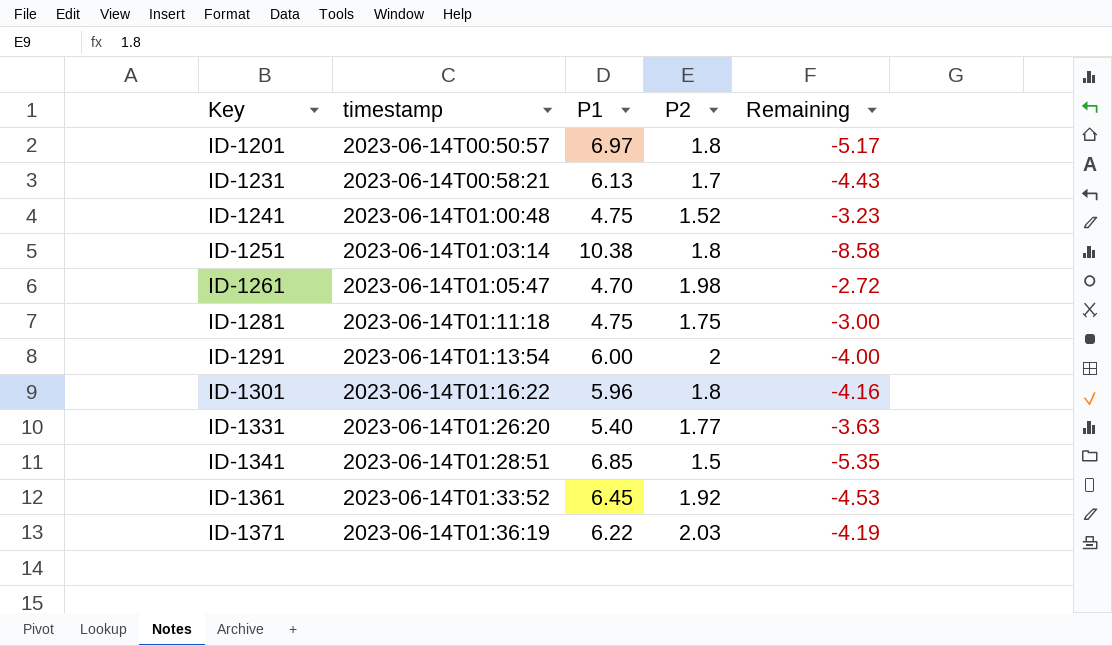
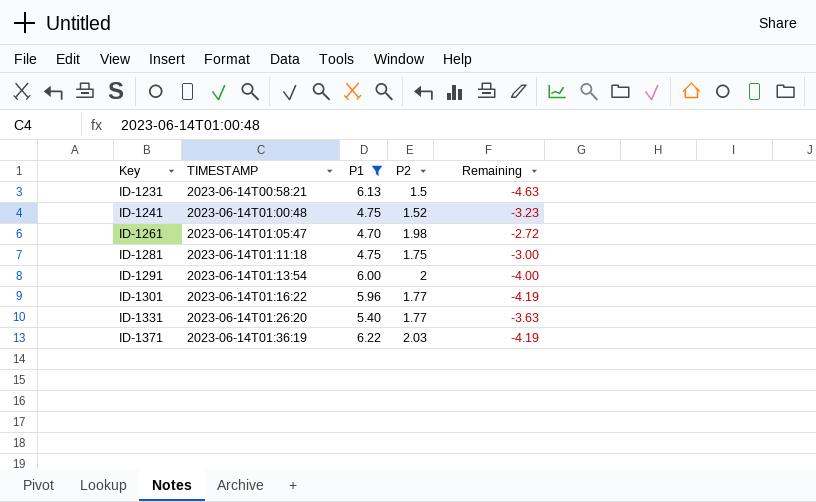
filter: none -> P1 <= 6.22
column name: timestamp -> TIMESTAMP
ID-1231 | P2: 1.7 -> 1.5
ID-1231 | Remaining: -4.43 -> -4.63
ID-1301 | P2: 1.8 -> 1.77
ID-1301 | Remaining: -4.16 -> -4.19

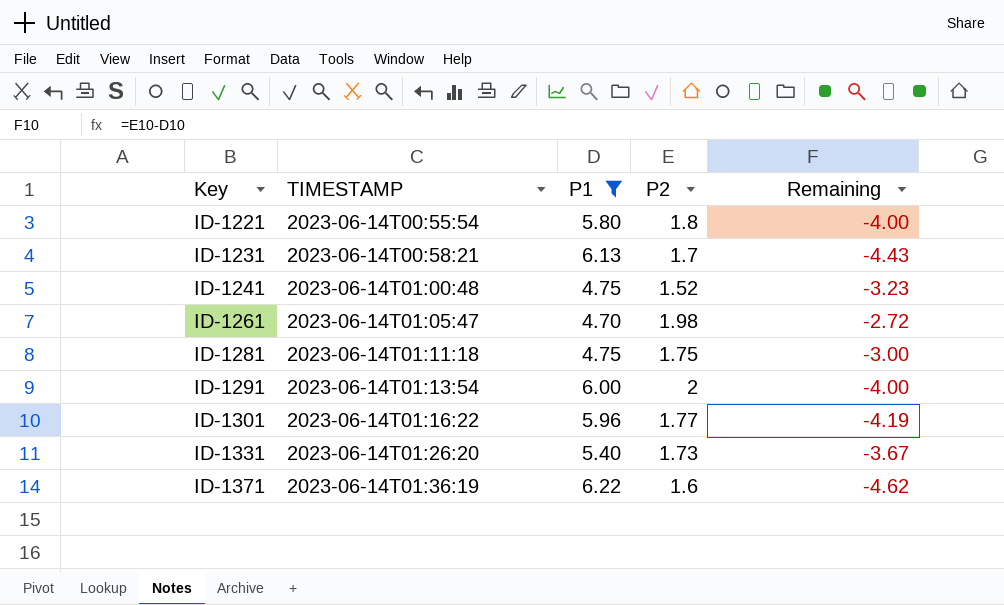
row ID-1221: none -> 2023-06-14T00:55:54 | 5.80 | 1.8 | -4.00
ID-1231 | P2: 1.5 -> 1.7
ID-1231 | Remaining: -4.63 -> -4.43
ID-1331 | P2: 1.77 -> 1.73
ID-1331 | Remaining: -3.63 -> -3.67
ID-1371 | P2: 2.03 -> 1.6
ID-1371 | Remaining: -4.19 -> -4.62

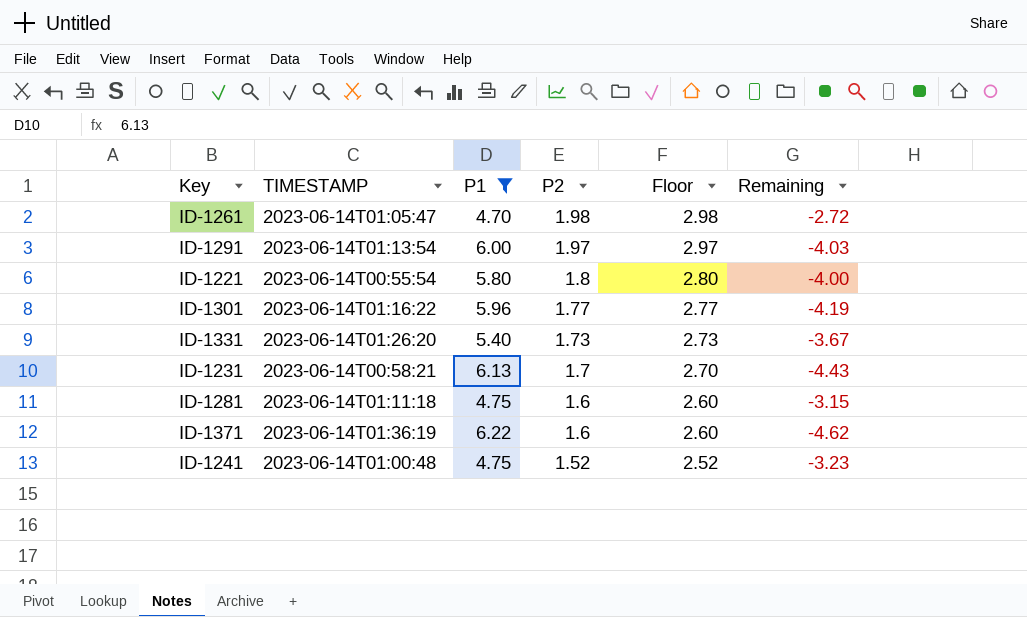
row order: Key ascending -> P2 descending
column Floor | formula: none -> [P2] + 1
ID-1291 | P2: 2 -> 1.97
ID-1291 | Remaining: -4.00 -> -4.03
ID-1281 | P2: 1.75 -> 1.6
ID-1281 | Remaining: -3.00 -> -3.15

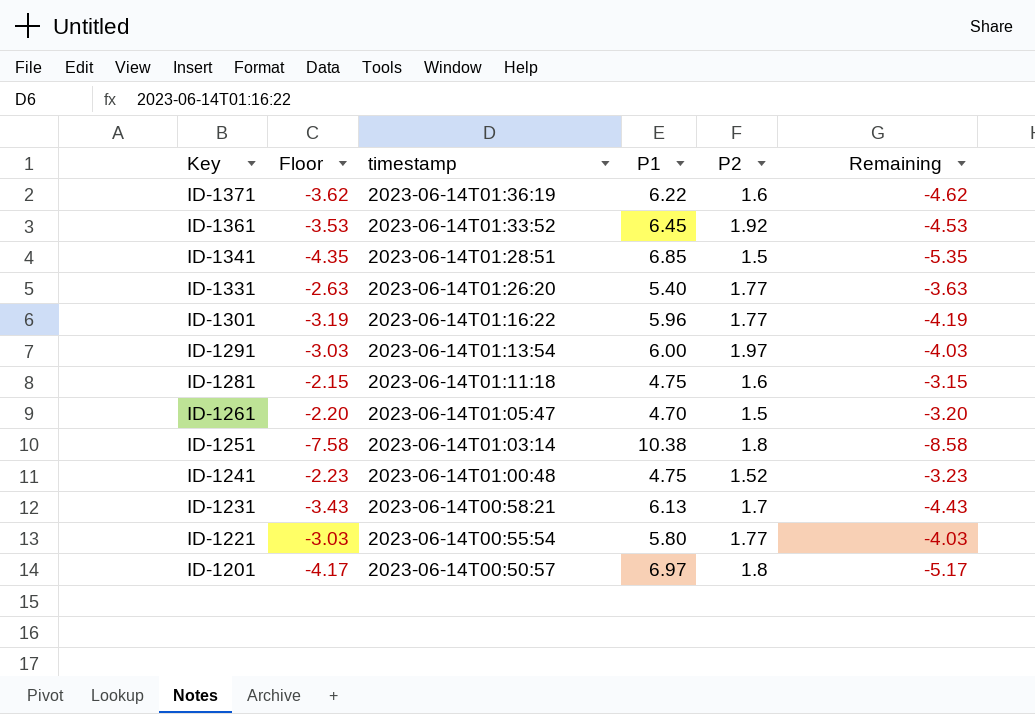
filter: P1 <= 6.22 -> none
row order: P2 descending -> Key descending
column Floor | formula: [P2] + 1 -> [Remaining] + 1
column Floor | position: 5 -> 2
column name: TIMESTAMP -> timestamp
ID-1331 | P2: 1.73 -> 1.77
ID-1331 | Remaining: -3.67 -> -3.63
ID-1261 | P2: 1.98 -> 1.5
ID-1261 | Remaining: -2.72 -> -3.20
ID-1221 | P2: 1.8 -> 1.77
ID-1221 | Remaining: -4.00 -> -4.03

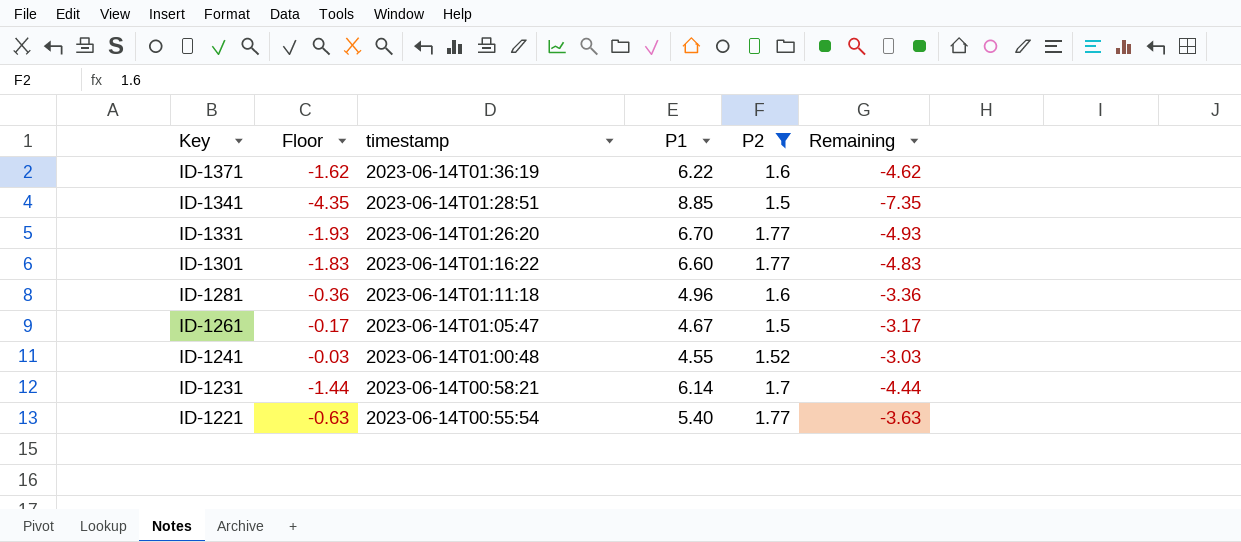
filter: none -> P2 <= 1.77
column Floor | formula: [Remaining] + 1 -> [Remaining] + 3
ID-1341 | P1: 6.85 -> 8.85
ID-1341 | Remaining: -5.35 -> -7.35
ID-1331 | P1: 5.40 -> 6.70
ID-1331 | Remaining: -3.63 -> -4.93
ID-1301 | P1: 5.96 -> 6.60
ID-1301 | Remaining: -4.19 -> -4.83
ID-1281 | P1: 4.75 -> 4.96
ID-1281 | Remaining: -3.15 -> -3.36
ID-1261 | P1: 4.70 -> 4.67
ID-1261 | Remaining: -3.20 -> -3.17
ID-1241 | P1: 4.75 -> 4.55
ID-1241 | Remaining: -3.23 -> -3.03
ID-1231 | P1: 6.13 -> 6.14
ID-1231 | Remaining: -4.43 -> -4.44
ID-1221 | P1: 5.80 -> 5.40
ID-1221 | Remaining: -4.03 -> -3.63

